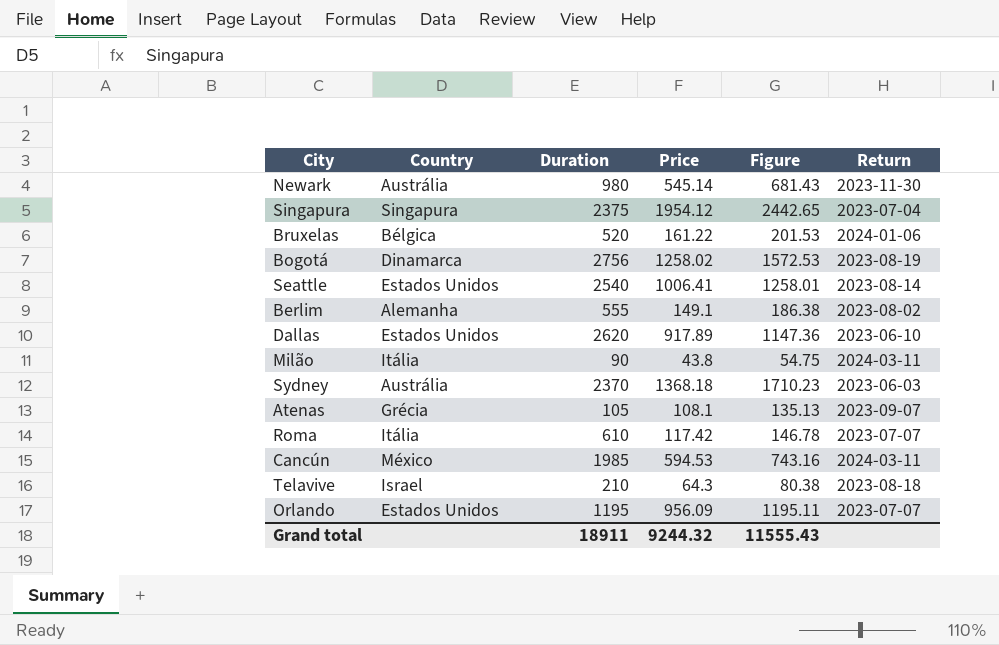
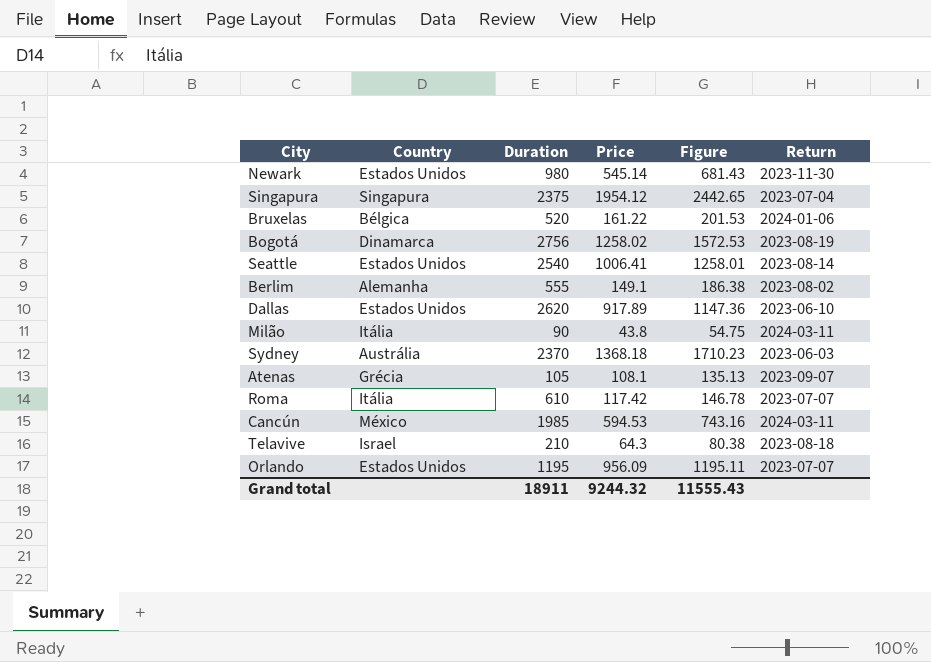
Newark | Country: Austrália -> Estados Unidos

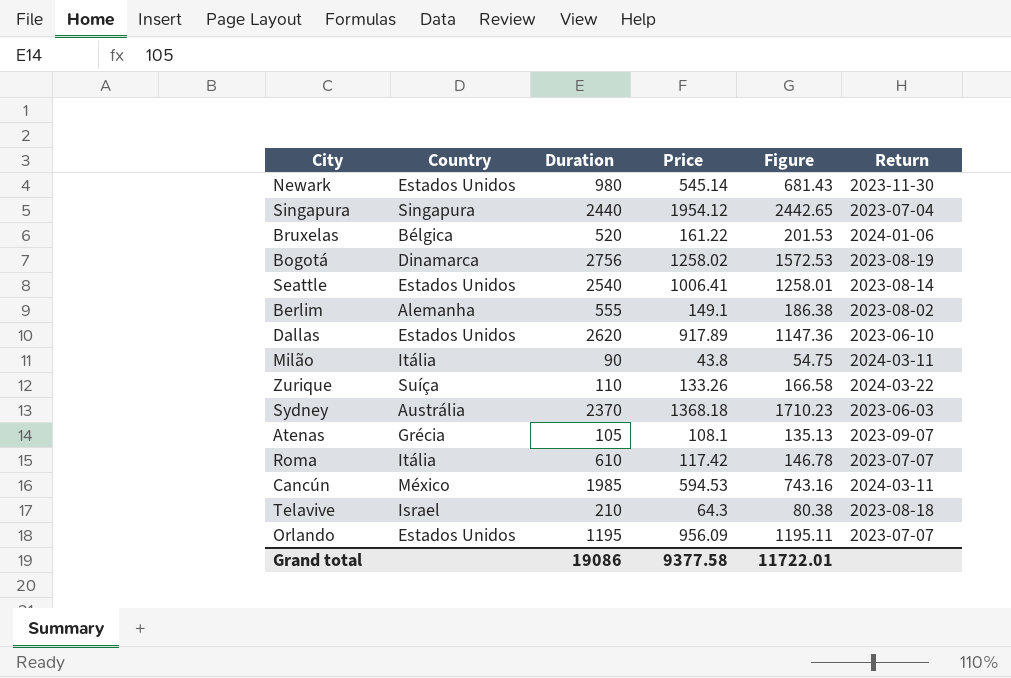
Singapura | Duration: 2375 -> 2440
row Zurique: none -> Suíça | 110 | 133.26 | 166.58 | 2024-03-22
Grand total | Duration: 18911 -> 19086
Grand total | Price: 9244.32 -> 9377.58
Grand total | Figure: 11555.43 -> 11722.01

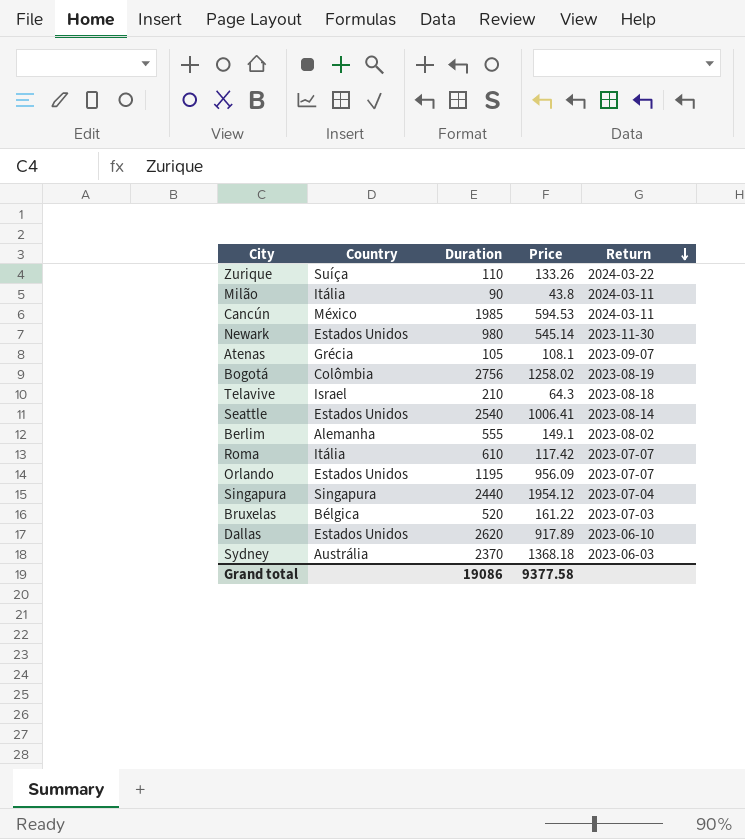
row order: none -> Return descending
column Figure | formula: [Price] * 1.25 -> none
Bogotá | Country: Dinamarca -> Colômbia
Bruxelas | Return: 2024-01-06 -> 2023-07-03

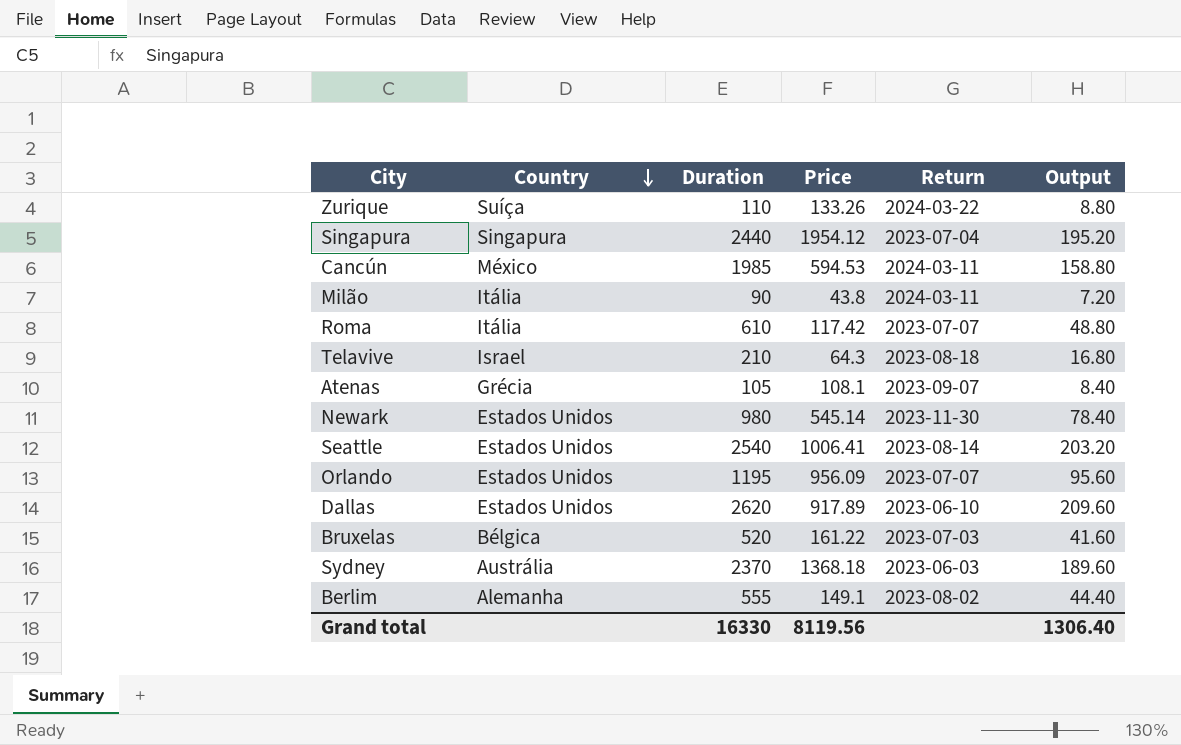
row order: Return descending -> Country descending
column Output | formula: none -> [Duration] * 0.08
row Bogotá: Colômbia | 2756 | 1258.02 | 2023-08-19 -> none
Grand total | Duration: 19086 -> 16330
Grand total | Price: 9377.58 -> 8119.56

